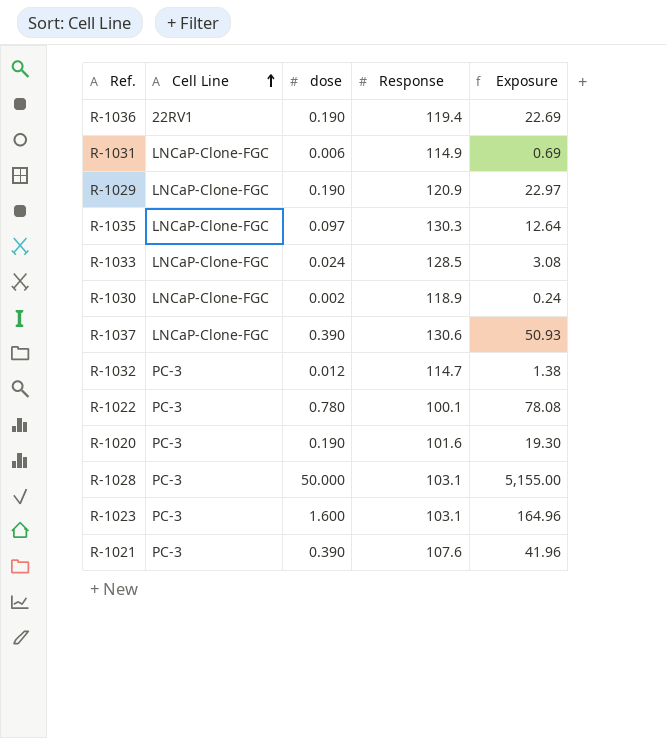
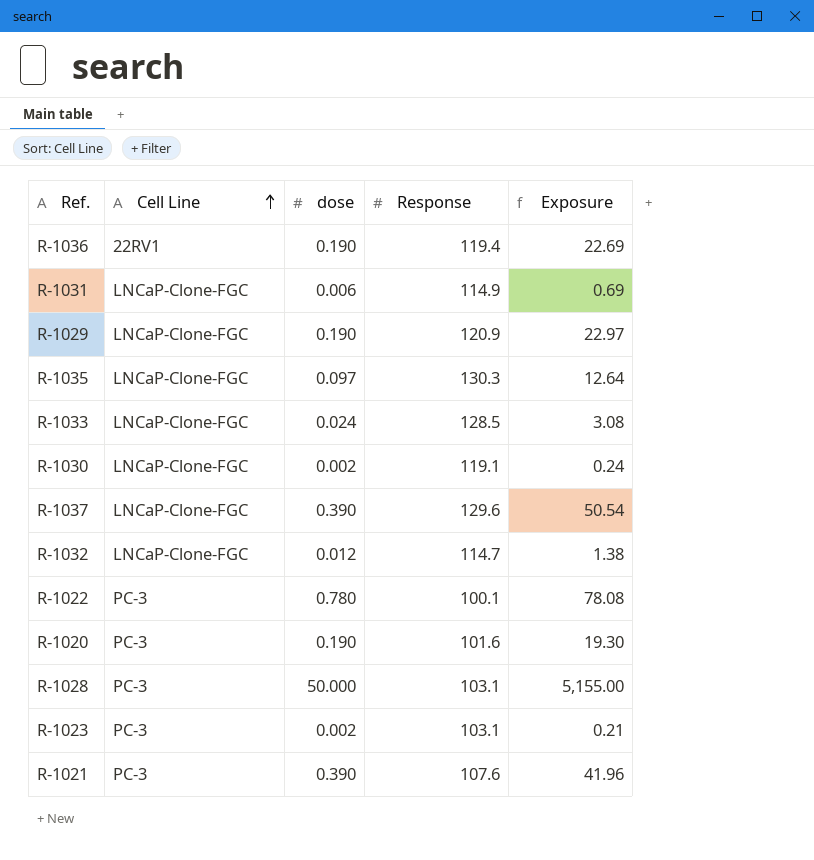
R-1030 | Response: 118.9 -> 119.1
R-1037 | Response: 130.6 -> 129.6
R-1037 | Exposure: 50.93 -> 50.54
R-1032 | Cell Line: PC-3 -> LNCaP-Clone-FGC
R-1023 | dose: 1.600 -> 0.002
R-1023 | Exposure: 164.96 -> 0.21

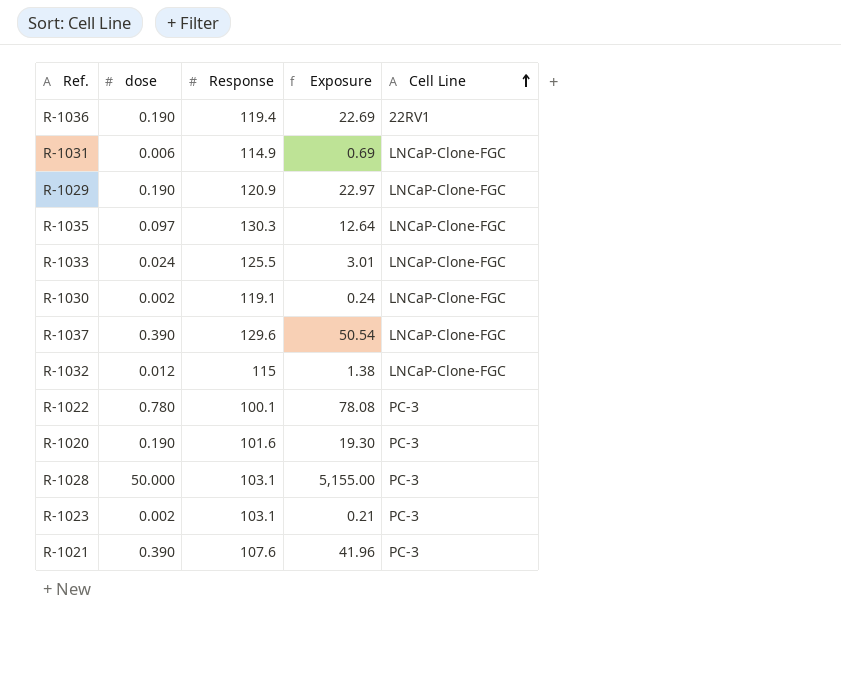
column Cell Line | position: 2 -> 5
R-1033 | Response: 128.5 -> 125.5
R-1033 | Exposure: 3.08 -> 3.01
R-1032 | Response: 114.7 -> 115

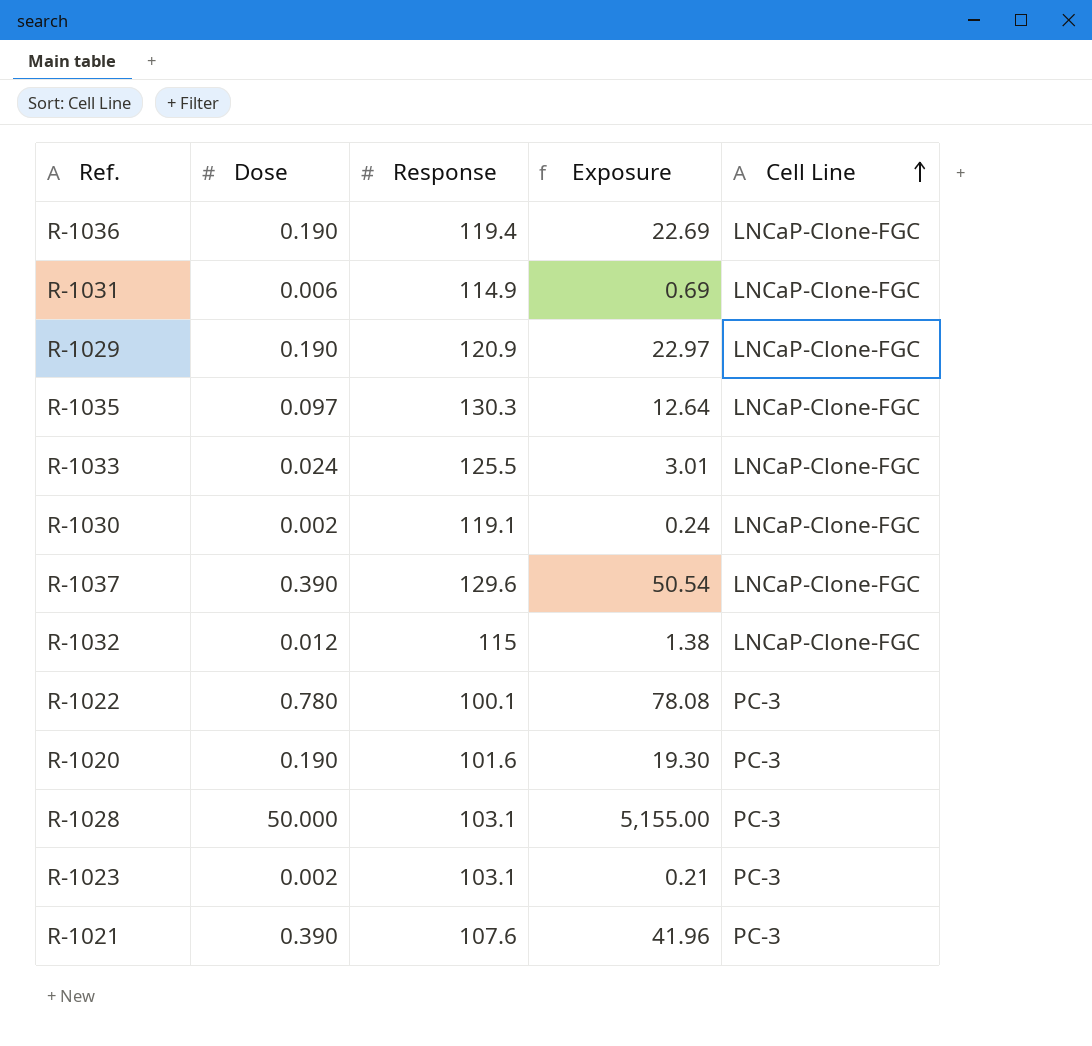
column name: dose -> Dose
R-1036 | Cell Line: 22RV1 -> LNCaP-Clone-FGC

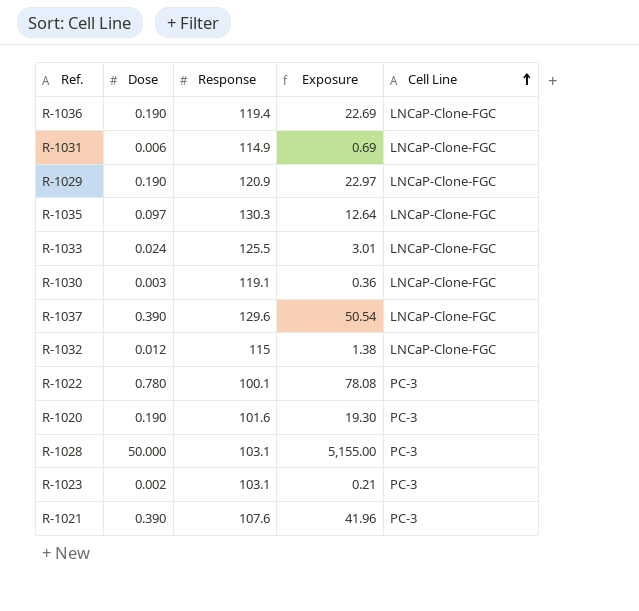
R-1030 | Dose: 0.002 -> 0.003
R-1030 | Exposure: 0.24 -> 0.36

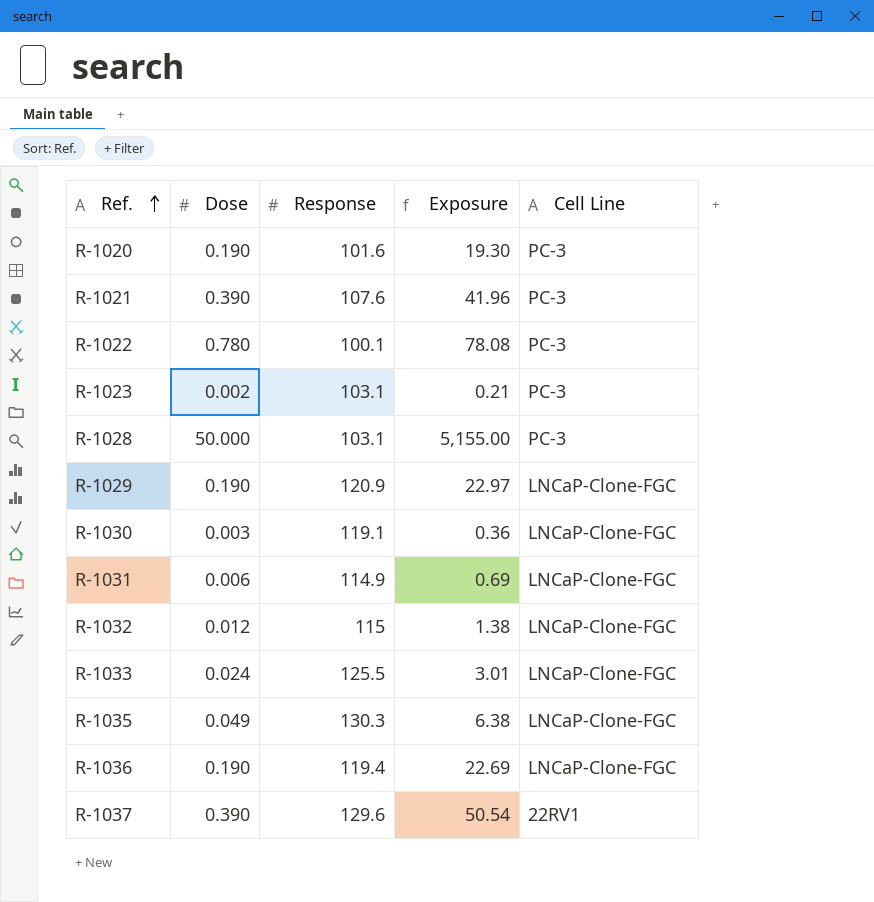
row order: Cell Line ascending -> Ref. ascending
R-1035 | Dose: 0.097 -> 0.049
R-1035 | Exposure: 12.64 -> 6.38
R-1037 | Cell Line: LNCaP-Clone-FGC -> 22RV1

